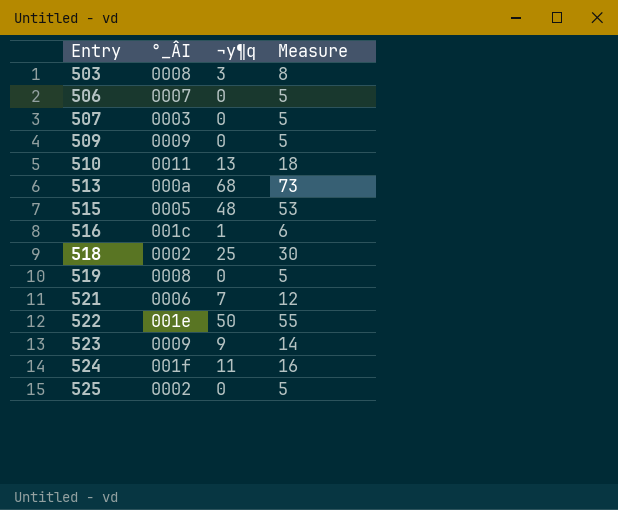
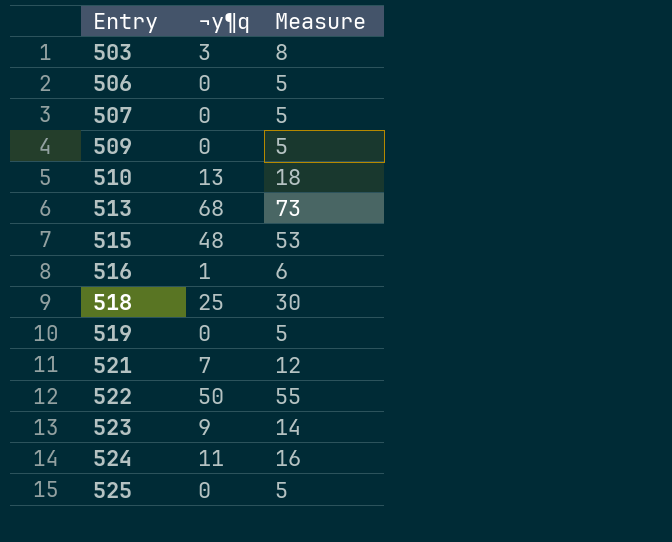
column °_ÂI | position: 2 -> none

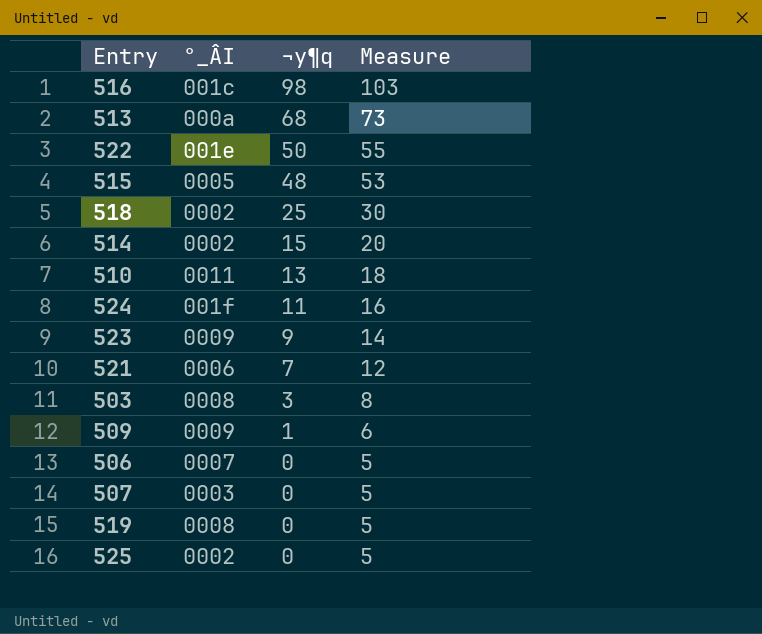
row order: Entry ascending -> ¬y¶q descending
column °_ÂI | position: none -> 2
516 | ¬y¶q: 1 -> 98
516 | Measure: 6 -> 103
row 514: none -> 0002 | 15 | 20
509 | ¬y¶q: 0 -> 1
509 | Measure: 5 -> 6

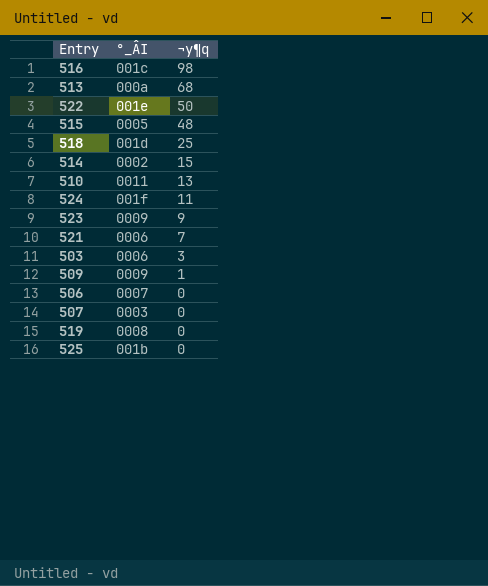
column Measure | formula: [¬y¶q] + 5 -> none
518 | °_ÂI: 0002 -> 001d
503 | °_ÂI: 0008 -> 0006
525 | °_ÂI: 0002 -> 001b

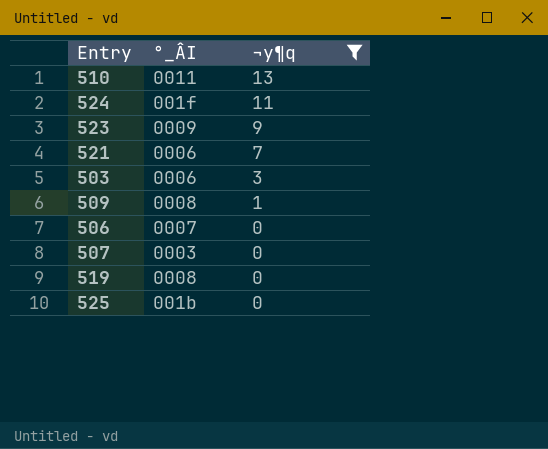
filter: none -> ¬y¶q <= 13
509 | °_ÂI: 0009 -> 0008

